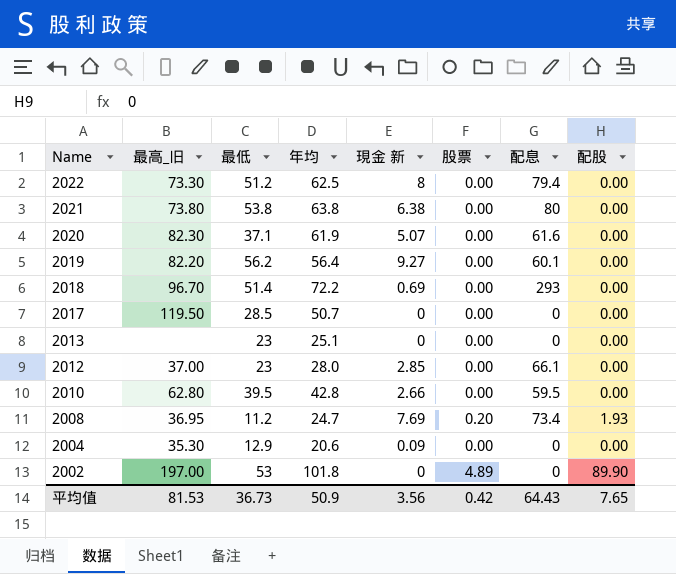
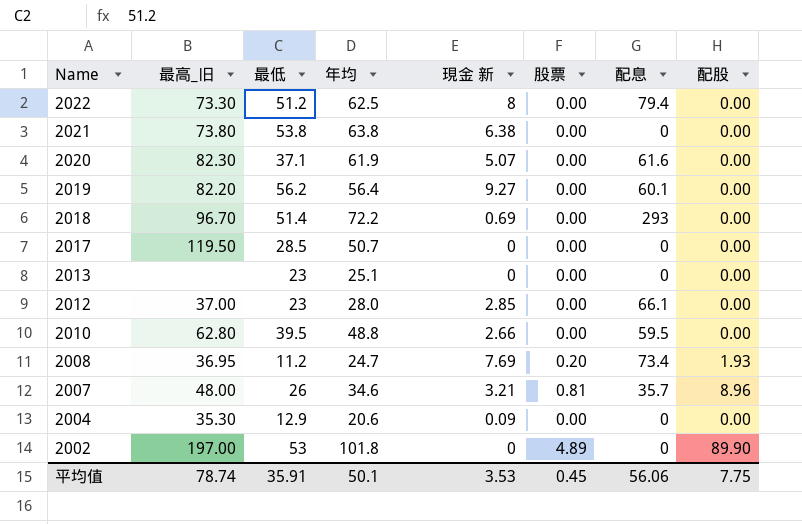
2021 | 配息: 80 -> 0
2010 | 年均: 42.8 -> 48.8
row 2007: none -> 48.00 | 26 | 34.6 | 3.21 | 0.81 | 35.7 | 8.96
平均值 | 最高_旧: 81.53 -> 78.74
平均值 | 最低: 36.73 -> 35.91
平均值 | 年均: 50.9 -> 50.1
平均值 | 現金 新: 3.56 -> 3.53
平均值 | 股票: 0.42 -> 0.45
平均值 | 配息: 64.43 -> 56.06
平均值 | 配股: 7.65 -> 7.75

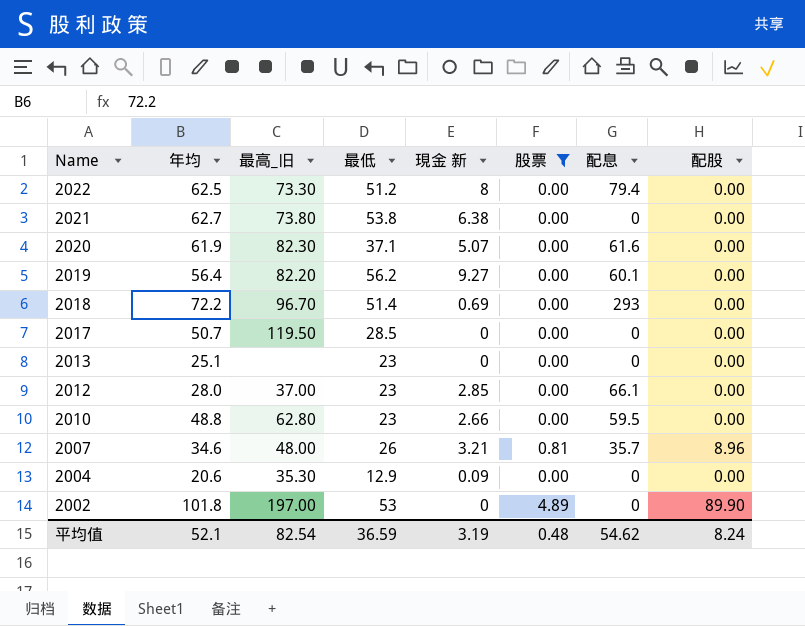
filter: none -> 股票 != 0.20
column 年均 | position: 4 -> 2
2021 | 年均: 63.8 -> 62.7
2010 | 最低: 39.5 -> 23
平均值 | 年均: 50.1 -> 52.1
平均值 | 最高_旧: 78.74 -> 82.54
平均值 | 最低: 35.91 -> 36.59
平均值 | 現金 新: 3.53 -> 3.19
平均值 | 股票: 0.45 -> 0.48
平均值 | 配息: 56.06 -> 54.62
平均值 | 配股: 7.75 -> 8.24

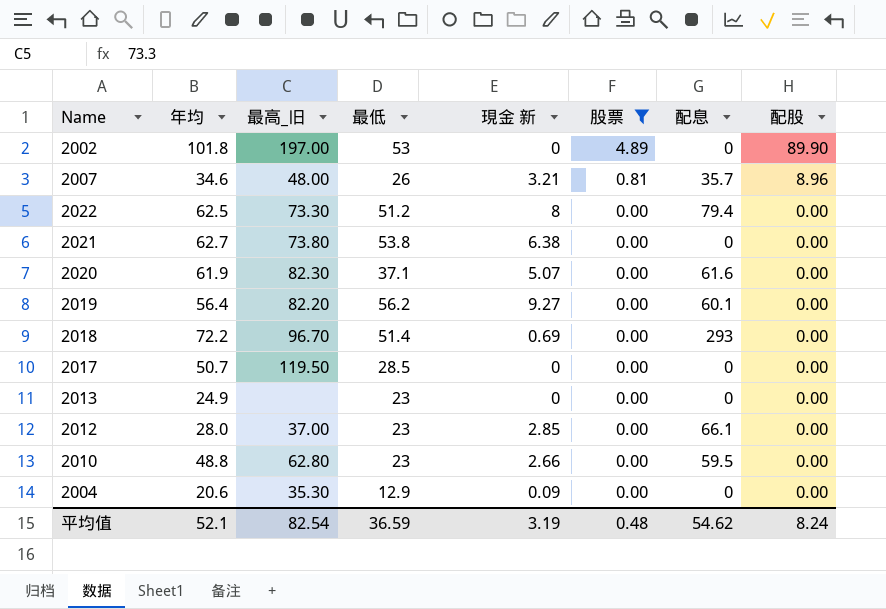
row order: Name descending -> 股票 descending
2013 | 年均: 25.1 -> 24.9

